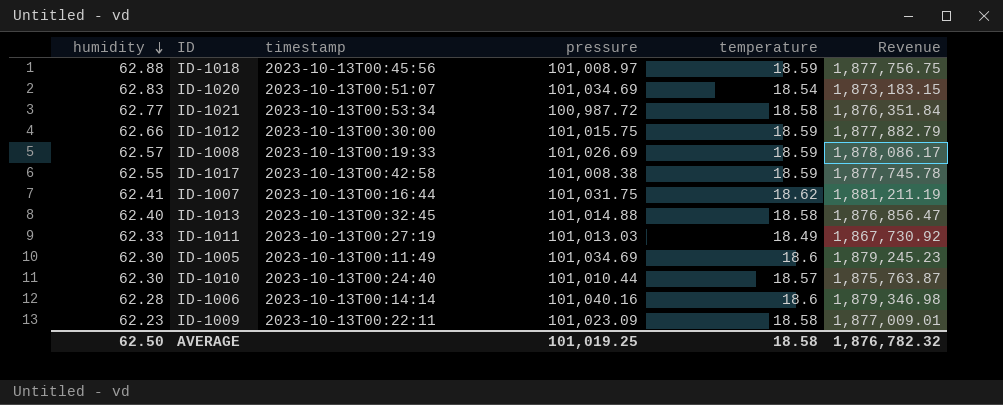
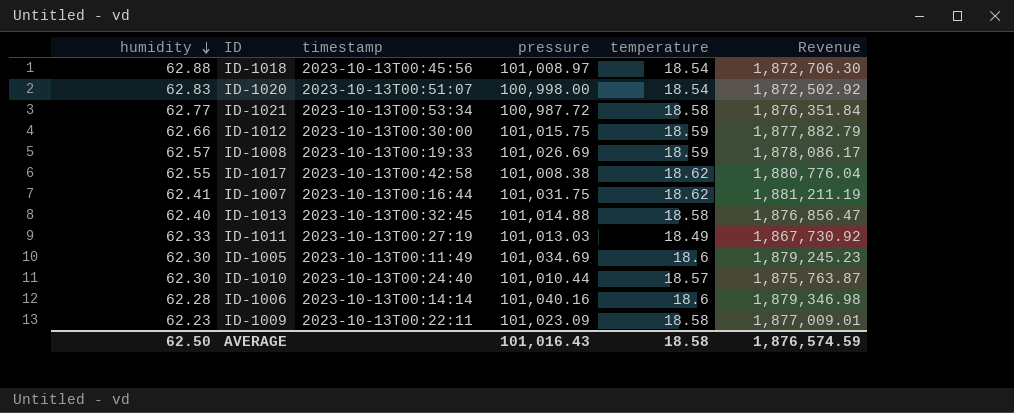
ID-1018 | temperature: 18.59 -> 18.54
ID-1018 | Revenue: 1,877,756.75 -> 1,872,706.30
ID-1020 | pressure: 101,034.69 -> 100,998.00
ID-1020 | Revenue: 1,873,183.15 -> 1,872,502.92
ID-1017 | temperature: 18.59 -> 18.62
ID-1017 | Revenue: 1,877,745.78 -> 1,880,776.04
AVERAGE | pressure: 101,019.25 -> 101,016.43
AVERAGE | Revenue: 1,876,782.32 -> 1,876,574.59

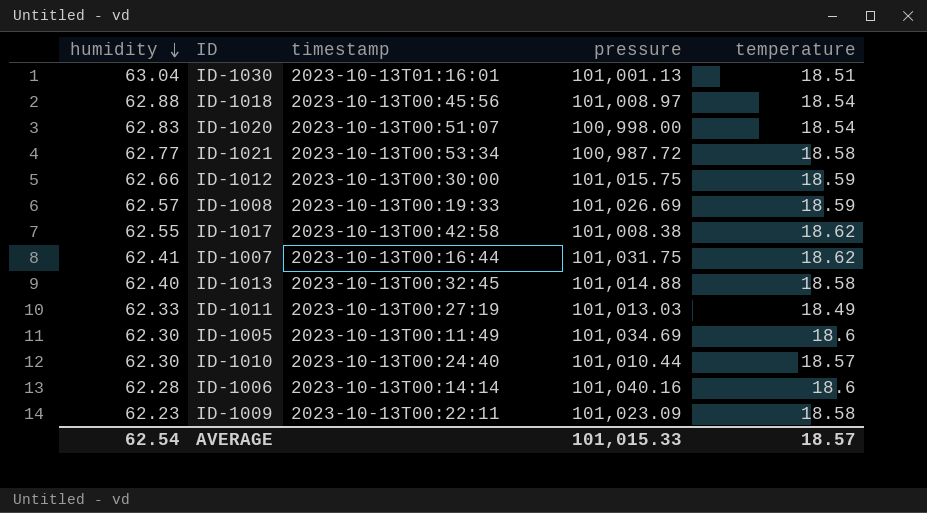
column Revenue | formula: [pressure] * [temperature] -> none
row ID-1030: none -> 63.04 | 2023-10-13T01:16:01 | 101,001.13 | 18.51
AVERAGE | humidity: 62.50 -> 62.54
AVERAGE | pressure: 101,016.43 -> 101,015.33
AVERAGE | temperature: 18.58 -> 18.57

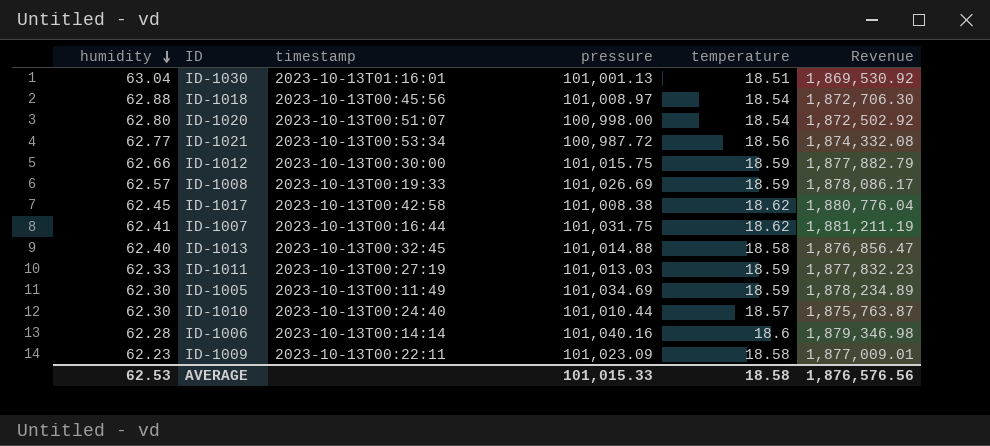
column Revenue | formula: none -> [pressure] * [temperature]
ID-1020 | humidity: 62.83 -> 62.80
ID-1021 | temperature: 18.58 -> 18.56
ID-1017 | humidity: 62.55 -> 62.45
ID-1011 | temperature: 18.49 -> 18.59
ID-1005 | temperature: 18.6 -> 18.59
AVERAGE | humidity: 62.54 -> 62.53
AVERAGE | temperature: 18.57 -> 18.58

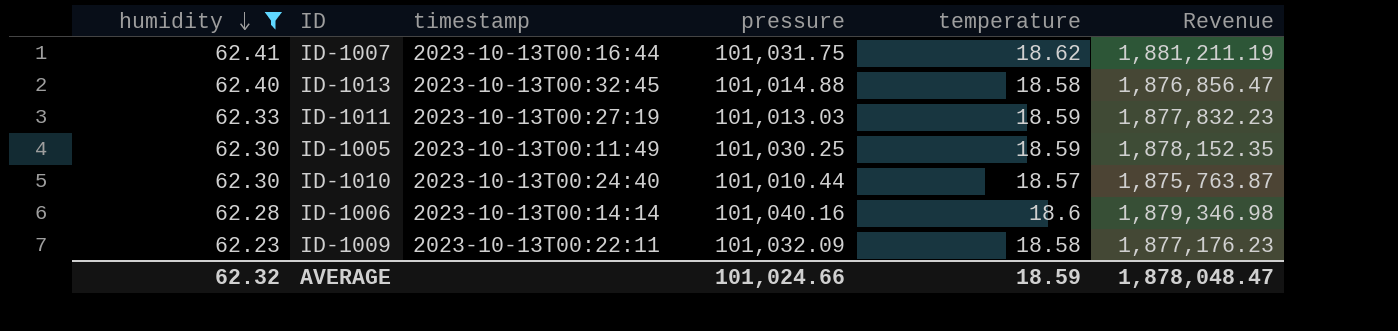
filter: none -> humidity <= 62.41
ID-1005 | pressure: 101,034.69 -> 101,030.25
ID-1005 | Revenue: 1,878,234.89 -> 1,878,152.35
ID-1009 | pressure: 101,023.09 -> 101,032.09
ID-1009 | Revenue: 1,877,009.01 -> 1,877,176.23
AVERAGE | humidity: 62.53 -> 62.32
AVERAGE | pressure: 101,015.33 -> 101,024.66
AVERAGE | temperature: 18.58 -> 18.59
AVERAGE | Revenue: 1,876,576.56 -> 1,878,048.47

